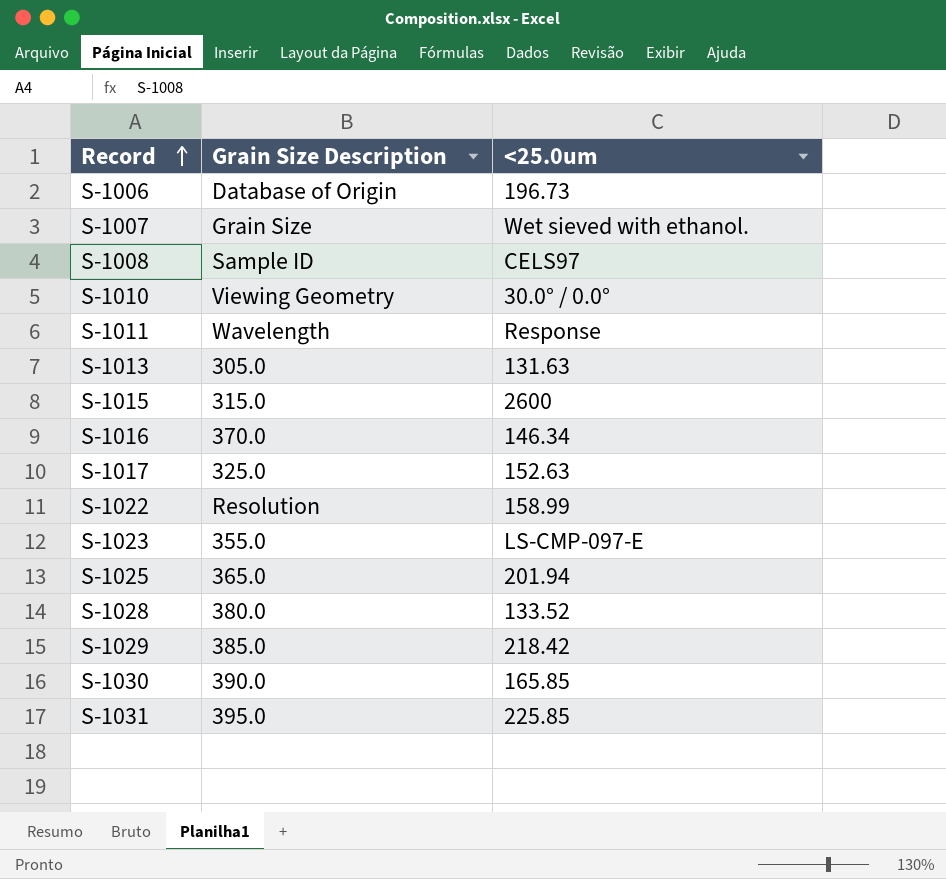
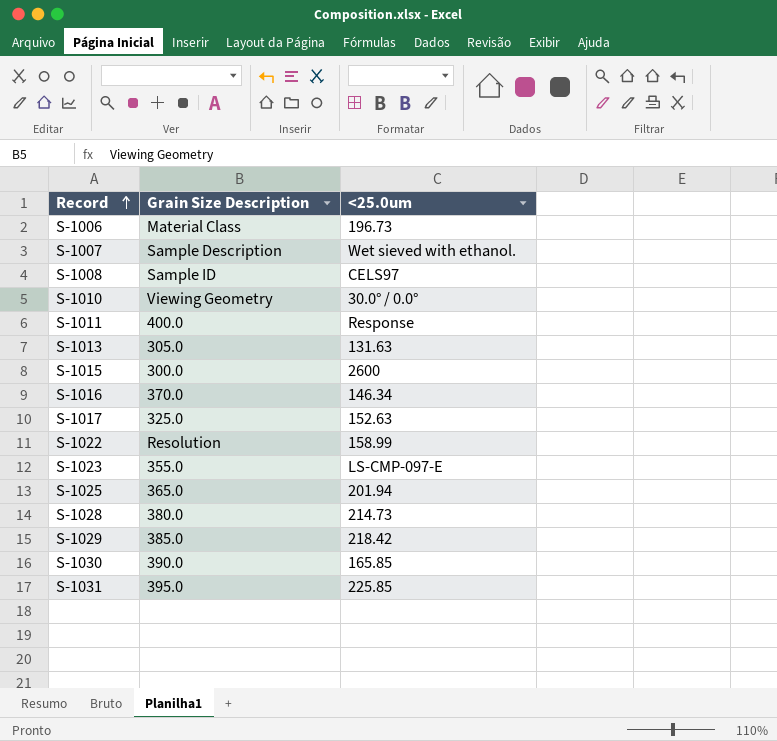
S-1006 | Grain Size Description: Database of Origin -> Material Class
S-1007 | Grain Size Description: Grain Size -> Sample Description
S-1011 | Grain Size Description: Wavelength -> 400.0
S-1015 | Grain Size Description: 315.0 -> 300.0
S-1028 | <25.0um: 133.52 -> 214.73

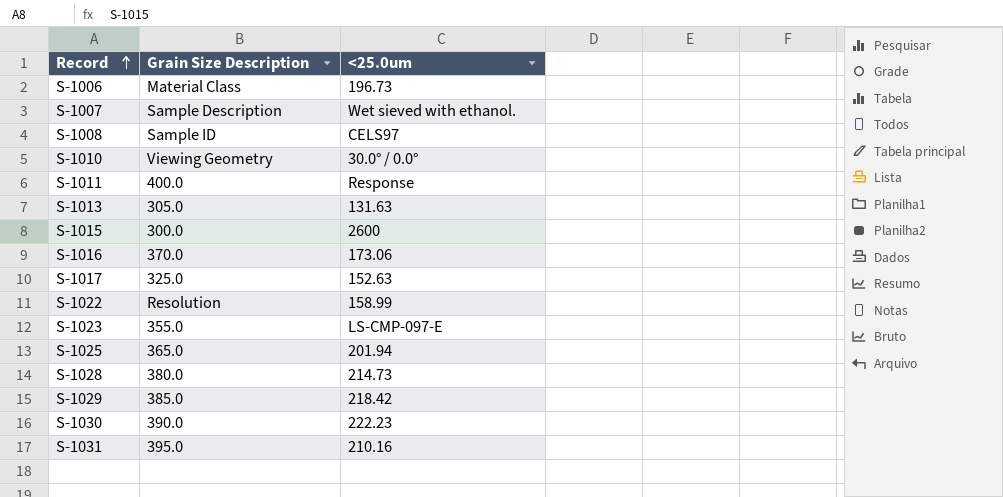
S-1016 | <25.0um: 146.34 -> 173.06
S-1030 | <25.0um: 165.85 -> 222.23
S-1031 | <25.0um: 225.85 -> 210.16

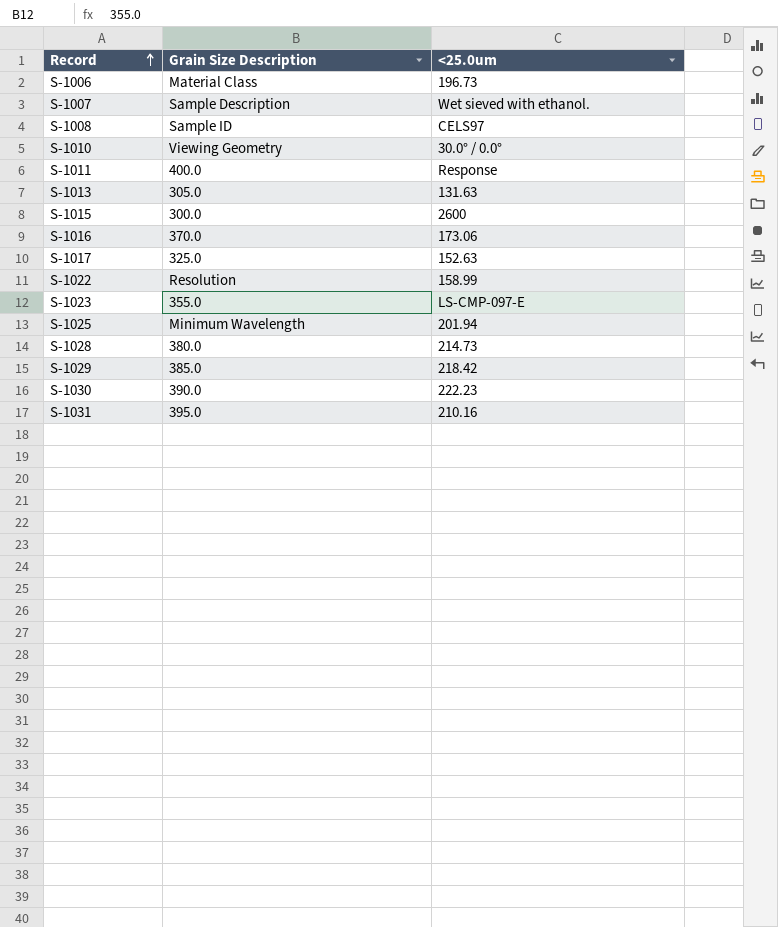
S-1025 | Grain Size Description: 365.0 -> Minimum Wavelength

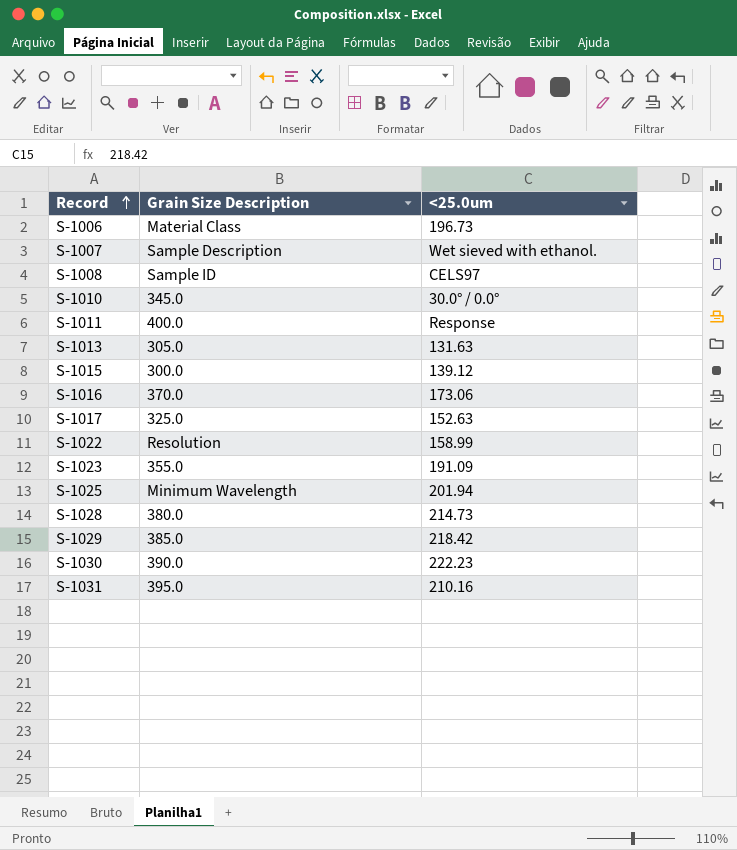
S-1010 | Grain Size Description: Viewing Geometry -> 345.0
S-1015 | <25.0um: 2600 -> 139.12
S-1023 | <25.0um: LS-CMP-097-E -> 191.09

